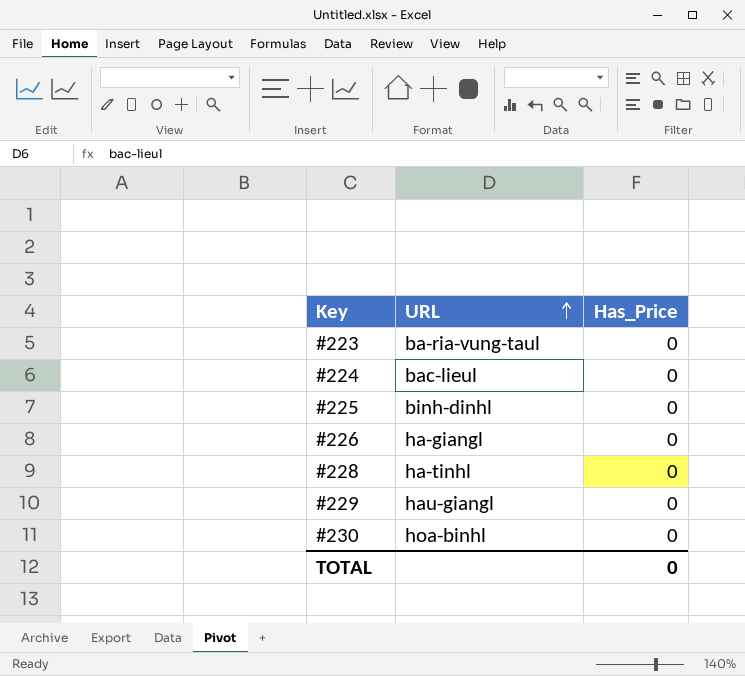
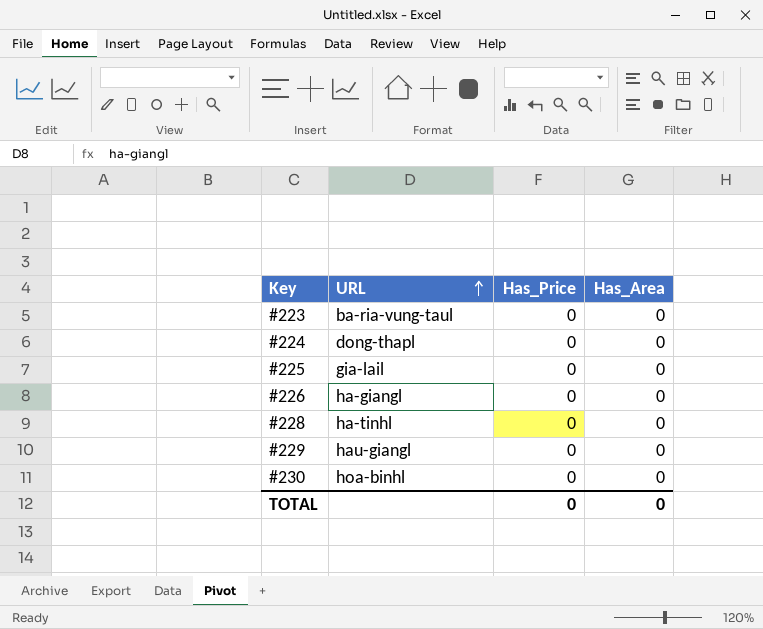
column Has_Area | position: none -> 4
#224 | URL: bac-lieul -> dong-thapl
#225 | URL: binh-dinhl -> gia-lail

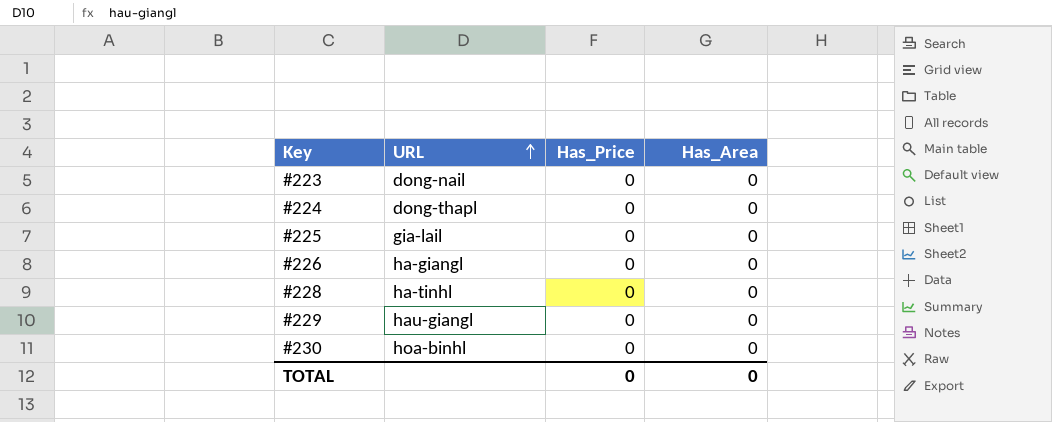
#223 | URL: ba-ria-vung-taul -> dong-nail

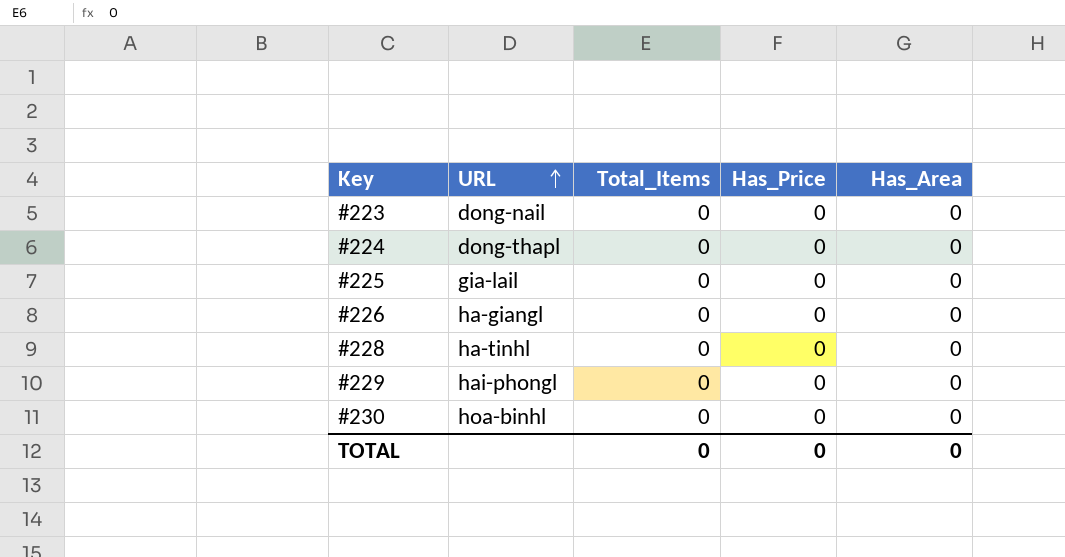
column Total_Items | position: none -> 3
#229 | URL: hau-giangl -> hai-phongl

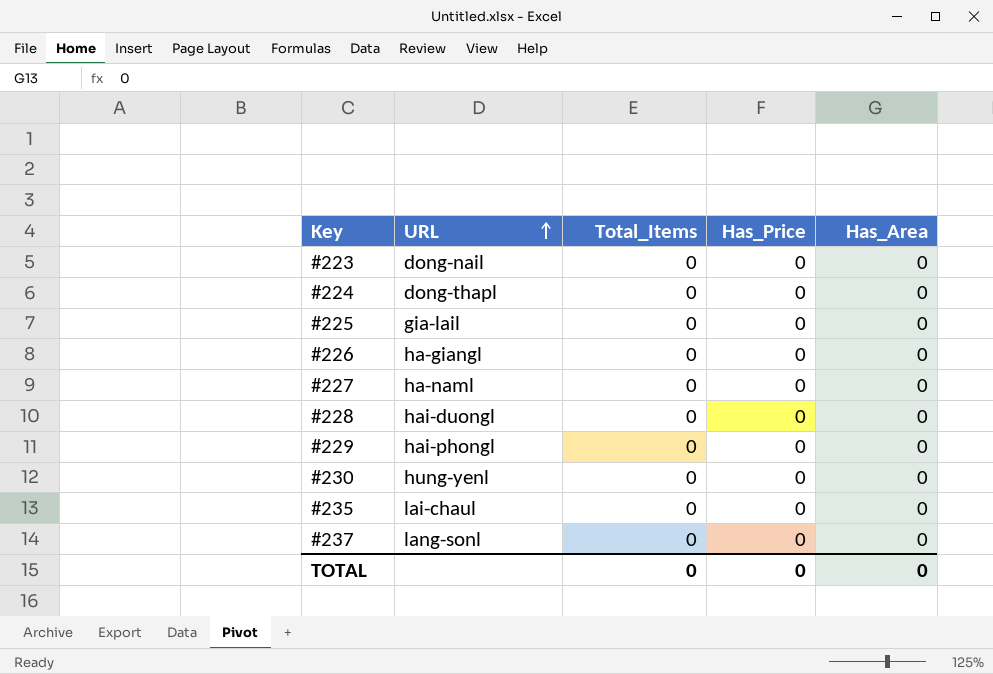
row #227: none -> ha-naml | 0 | 0 | 0
#228 | URL: ha-tinhl -> hai-duongl
#230 | URL: hoa-binhl -> hung-yenl
row #235: none -> lai-chaul | 0 | 0 | 0
row #237: none -> lang-sonl | 0 | 0 | 0

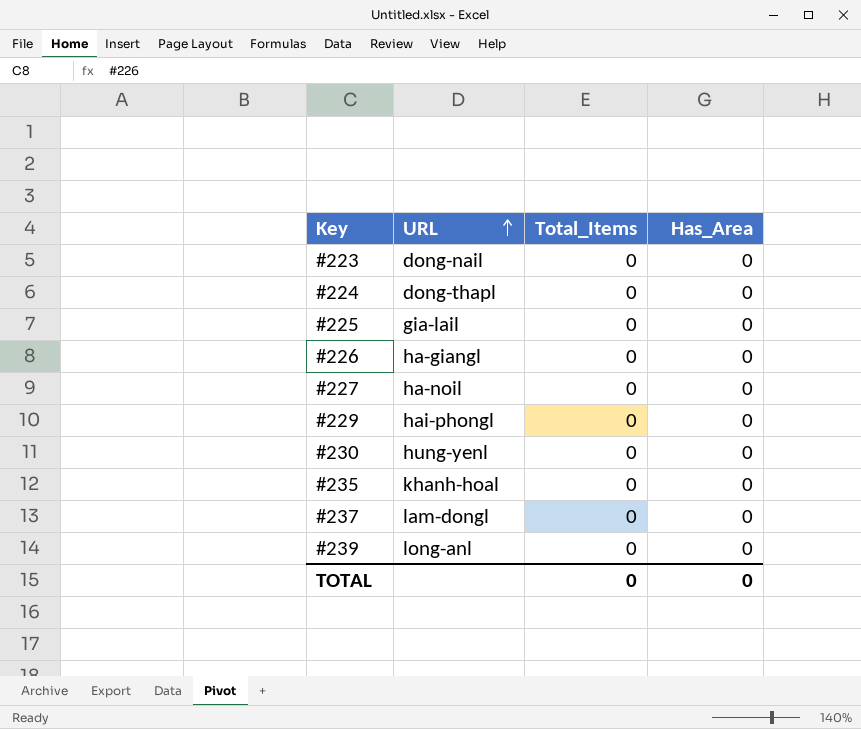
column Has_Price | position: 4 -> none
row #228: hai-duongl | 0 | 0 | 0 -> none
#227 | URL: ha-naml -> ha-noil
#235 | URL: lai-chaul -> khanh-hoal
#237 | URL: lang-sonl -> lam-dongl
row #239: none -> long-anl | 0 | 0

